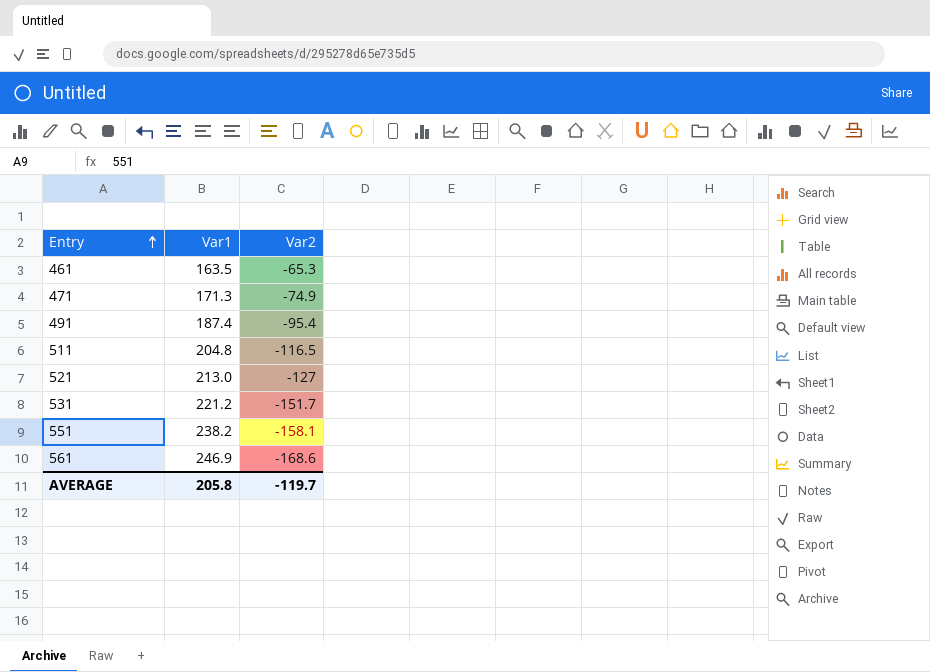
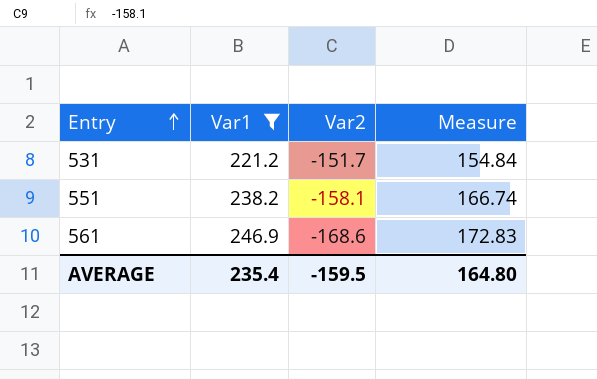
filter: none -> Var1 >= 221.2
column Measure | formula: none -> [Var1] * 0.7
AVERAGE | Var1: 205.8 -> 235.4
AVERAGE | Var2: -119.7 -> -159.5

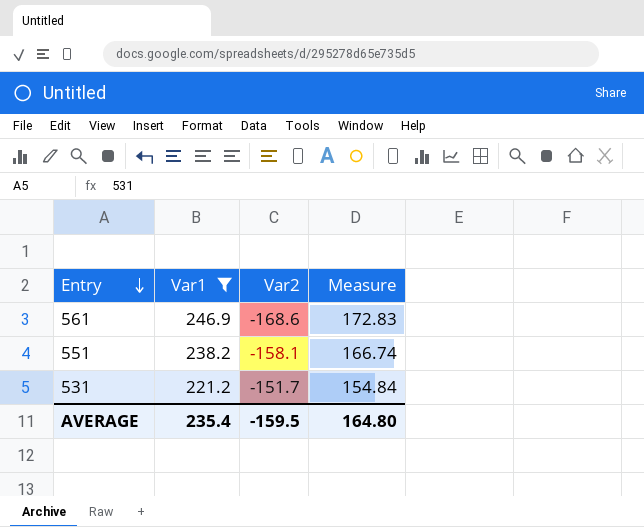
row order: Entry ascending -> Entry descending

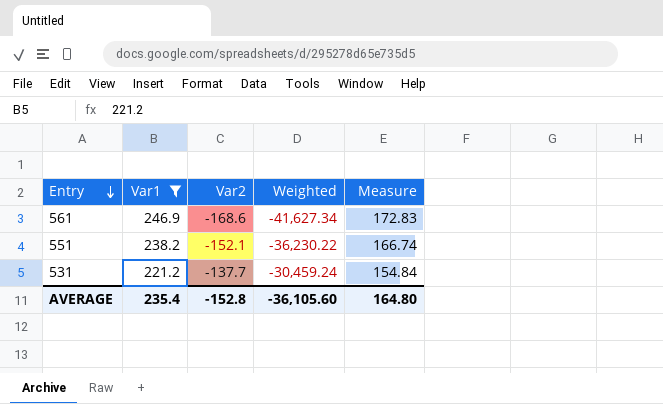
column Weighted | formula: none -> [Var1] * [Var2]
551 | Var2: -158.1 -> -152.1
531 | Var2: -151.7 -> -137.7
AVERAGE | Var2: -159.5 -> -152.8

